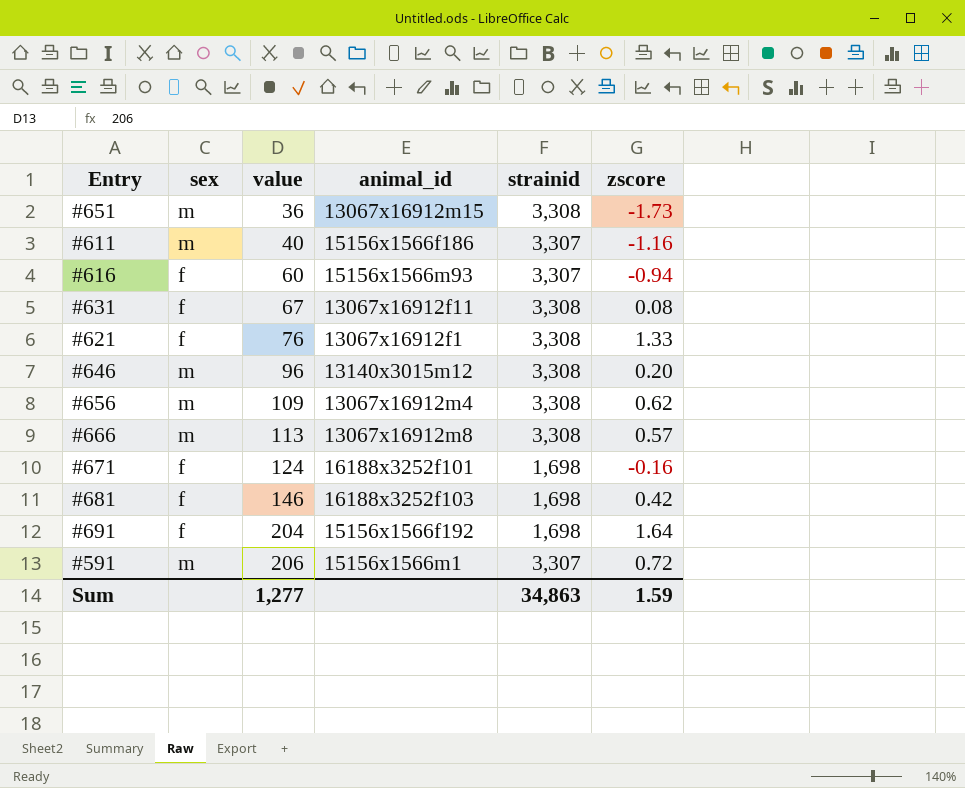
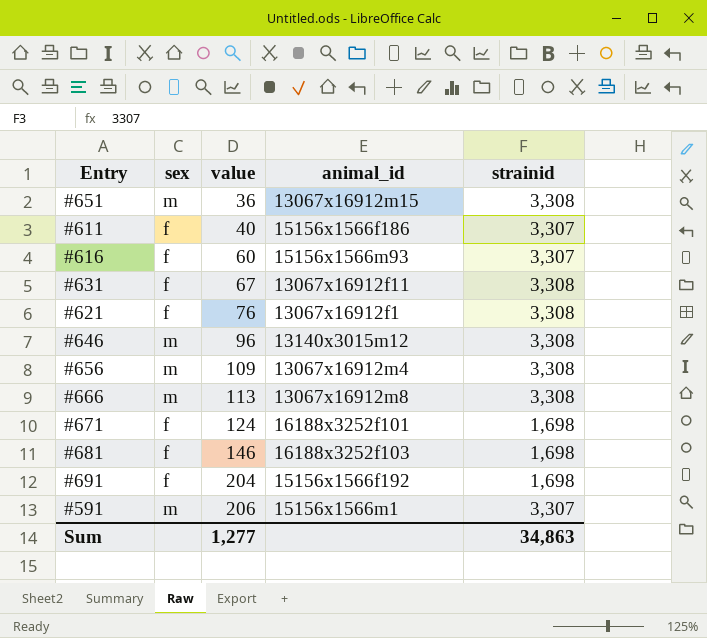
column zscore | position: 6 -> none
#611 | sex: m -> f

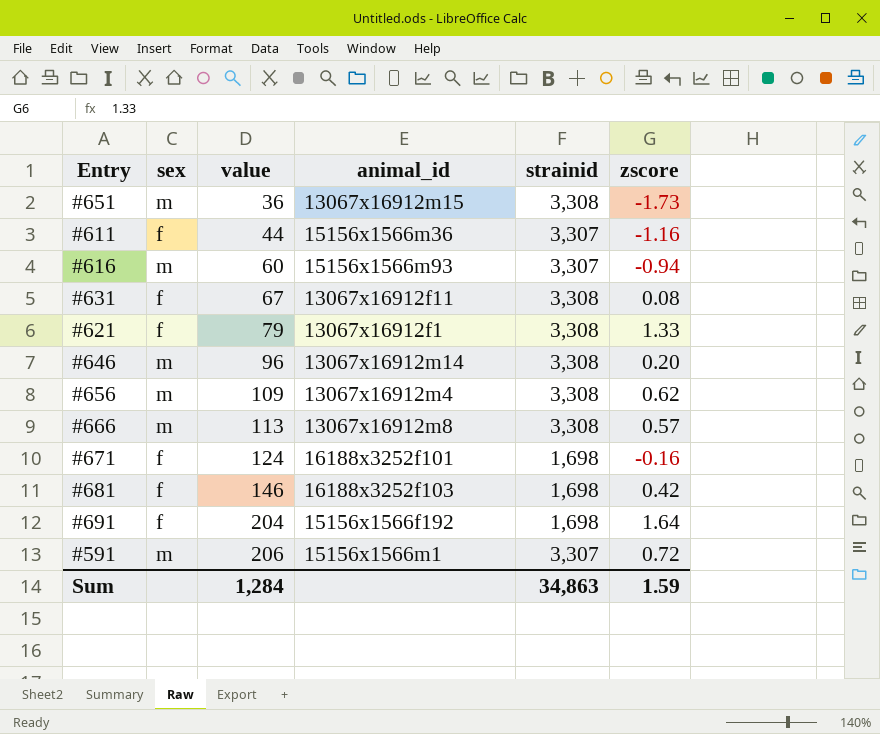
column zscore | position: none -> 6
#611 | value: 40 -> 44
#611 | animal_id: 15156x1566f186 -> 15156x1566m36
#616 | sex: f -> m
#621 | value: 76 -> 79
#646 | animal_id: 13140x3015m12 -> 13067x16912m14
Sum | value: 1,277 -> 1,284

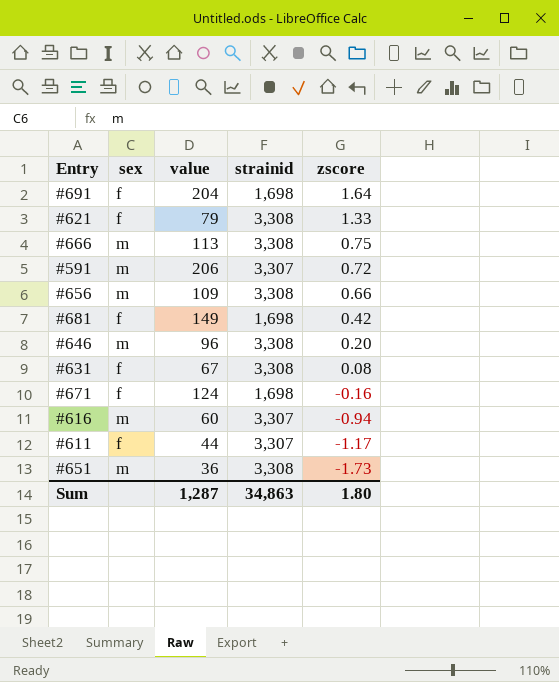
row order: value ascending -> zscore descending
column animal_id | position: 4 -> none
#666 | zscore: 0.57 -> 0.75
#656 | zscore: 0.62 -> 0.66
#681 | value: 146 -> 149
#611 | zscore: -1.16 -> -1.17
Sum | value: 1,284 -> 1,287
Sum | zscore: 1.59 -> 1.80

